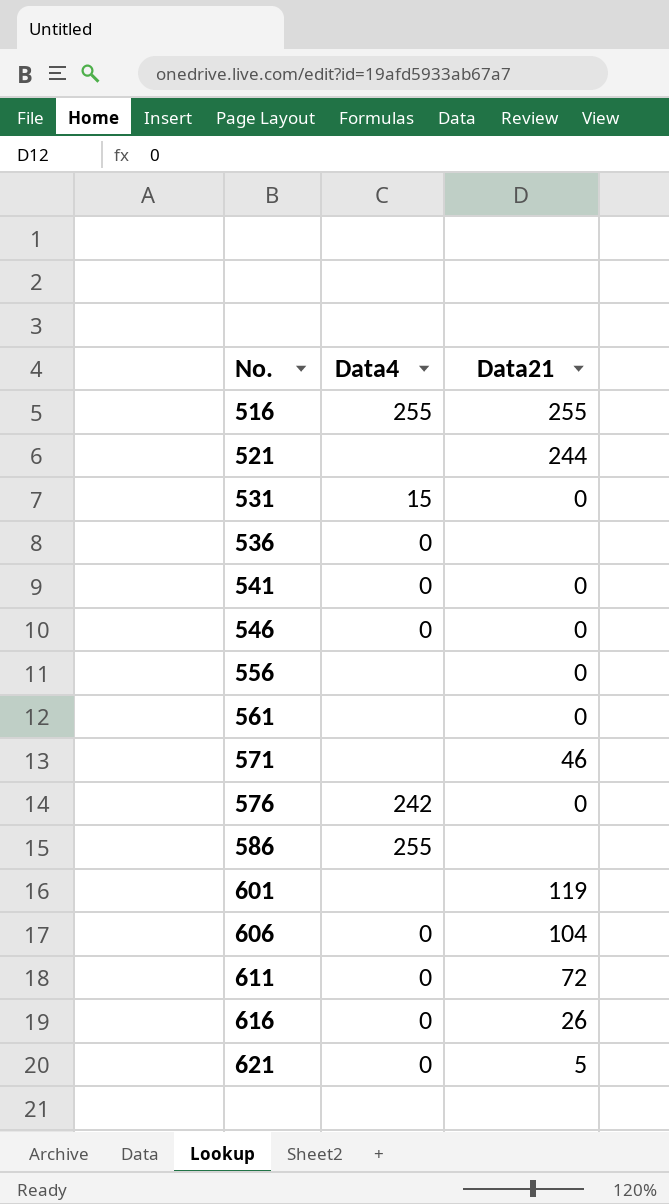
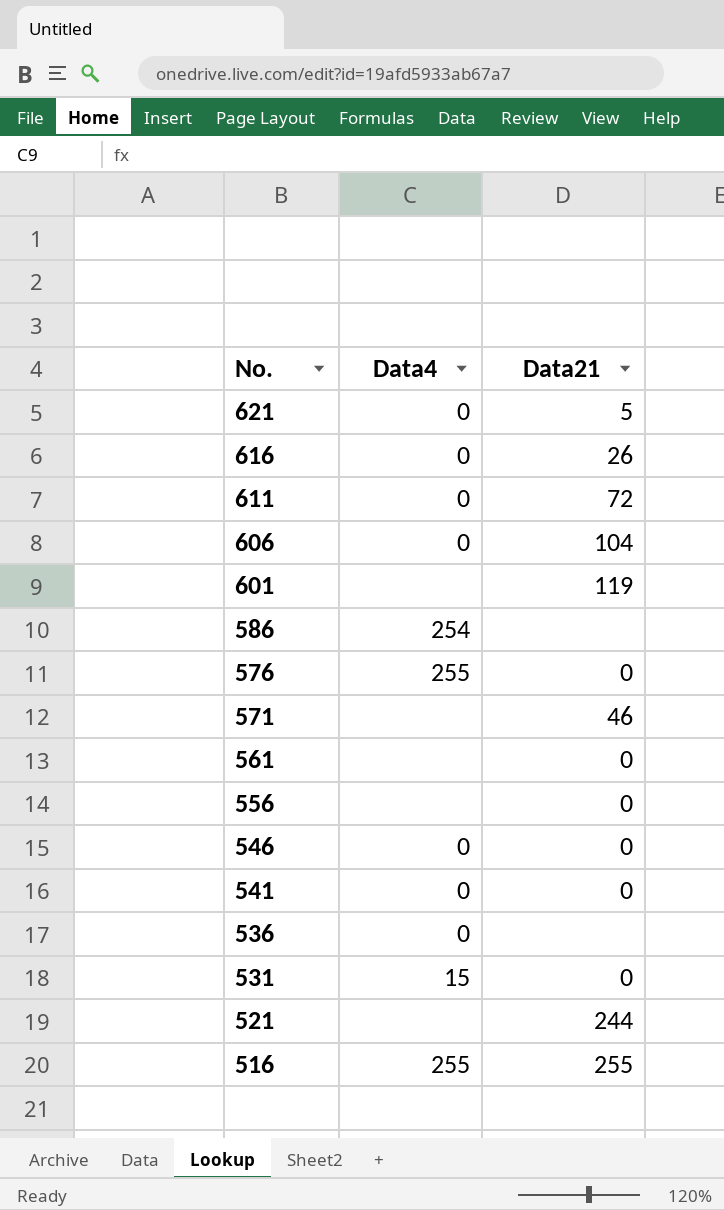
row order: No. ascending -> No. descending
586 | Data4: 255 -> 254
576 | Data4: 242 -> 255

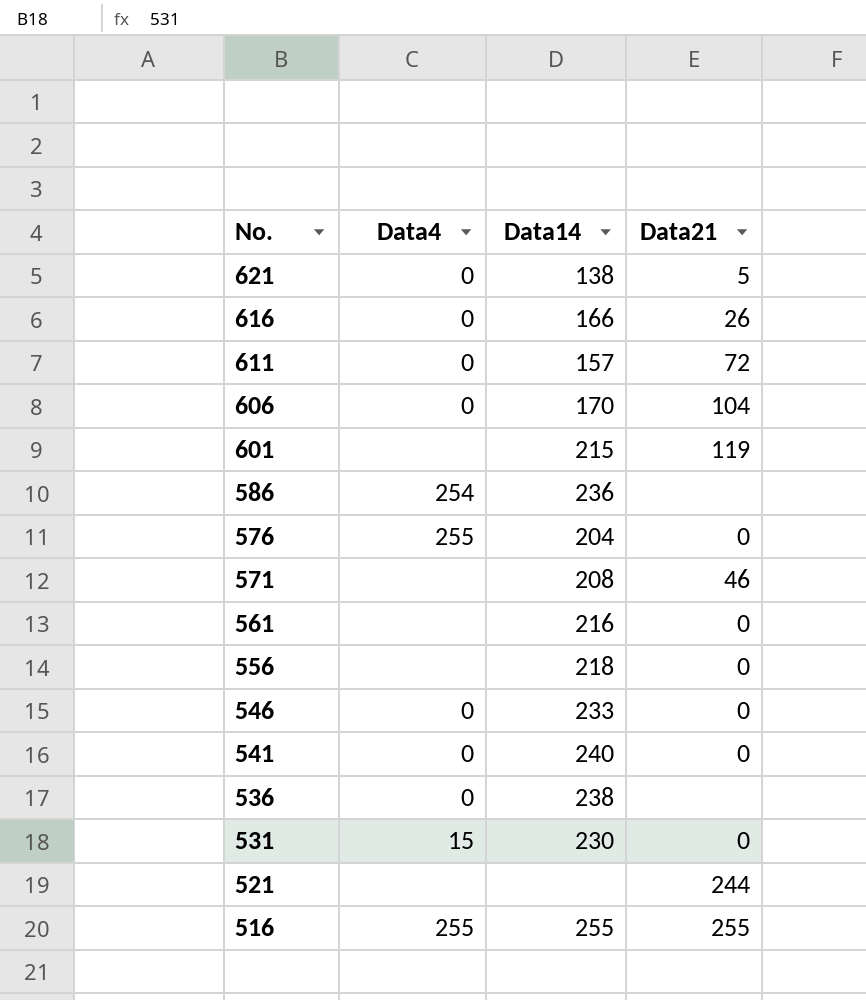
column Data14 | position: none -> 3

